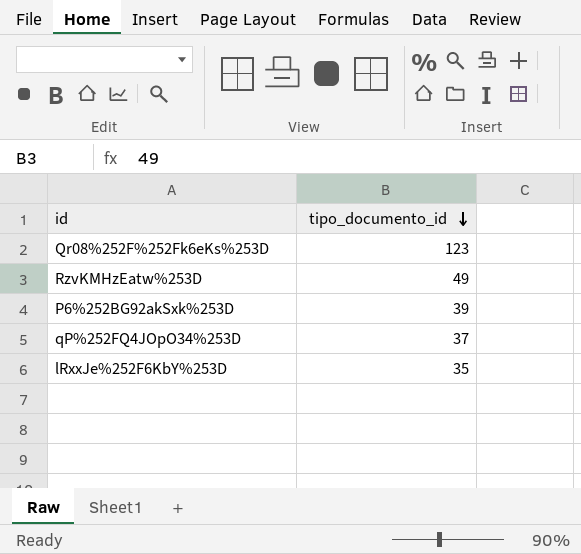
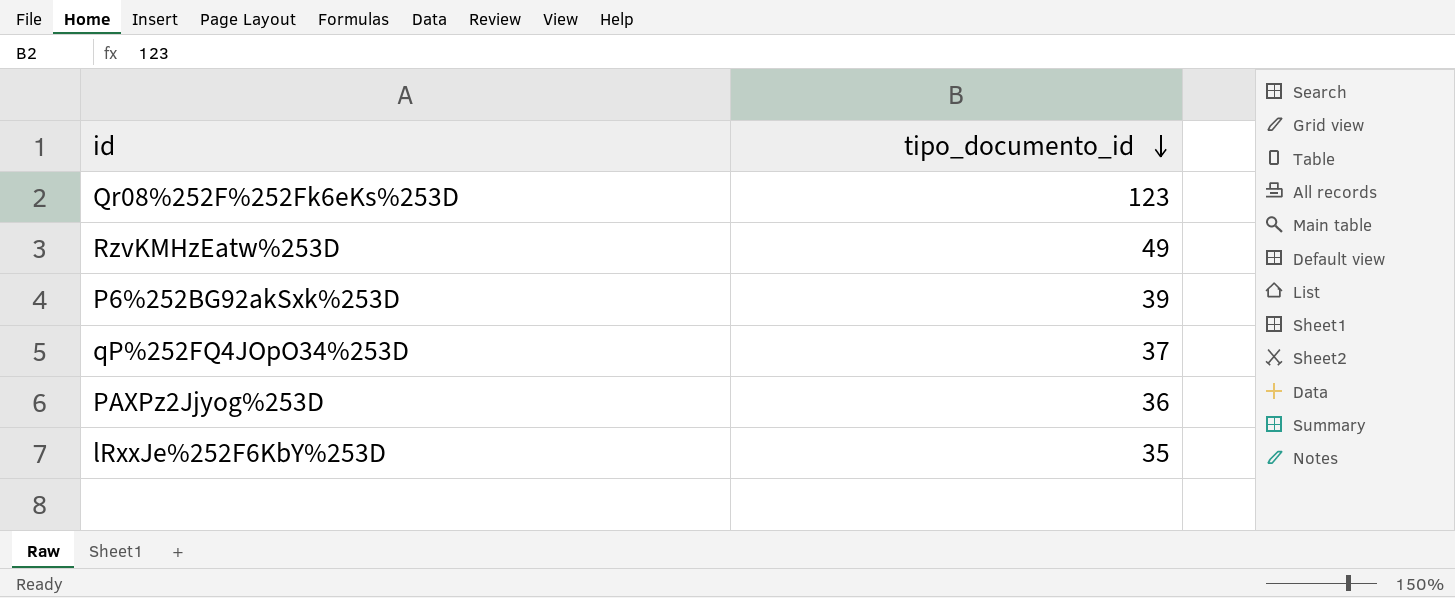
row PAXPz2Jjyog%253D: none -> 36

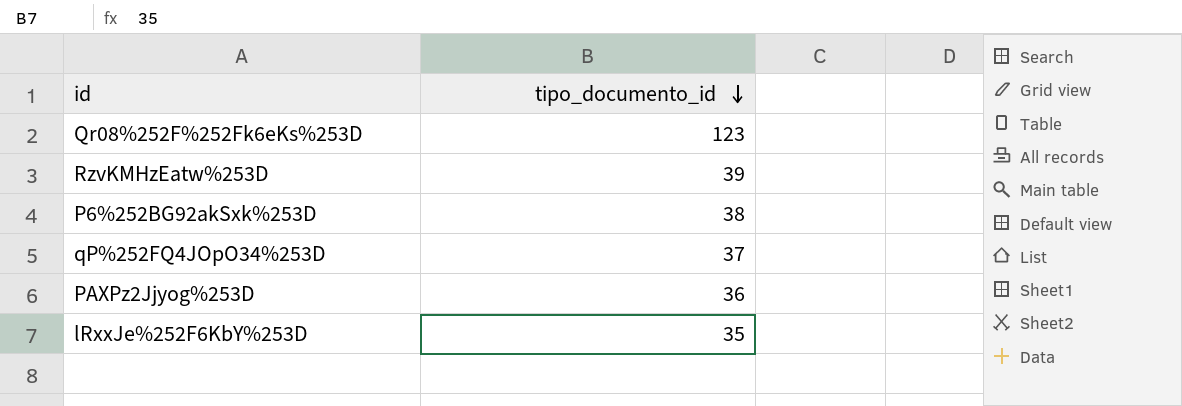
RzvKMHzEatw%253D | tipo_documento_id: 49 -> 39
P6%252BG92akSxk%253D | tipo_documento_id: 39 -> 38

